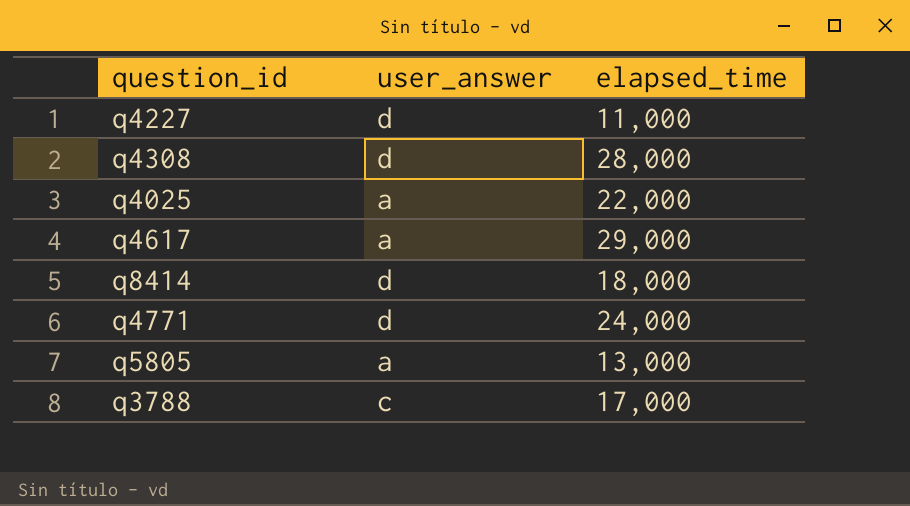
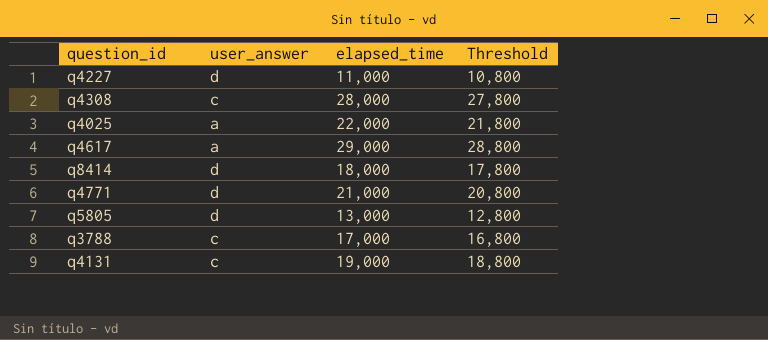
column Threshold | formula: none -> [elapsed_time] - 200
q4308 | user_answer: d -> c
q4771 | elapsed_time: 24,000 -> 21,000
q5805 | user_answer: a -> d
row q4131: none -> c | 19,000 | 18,800

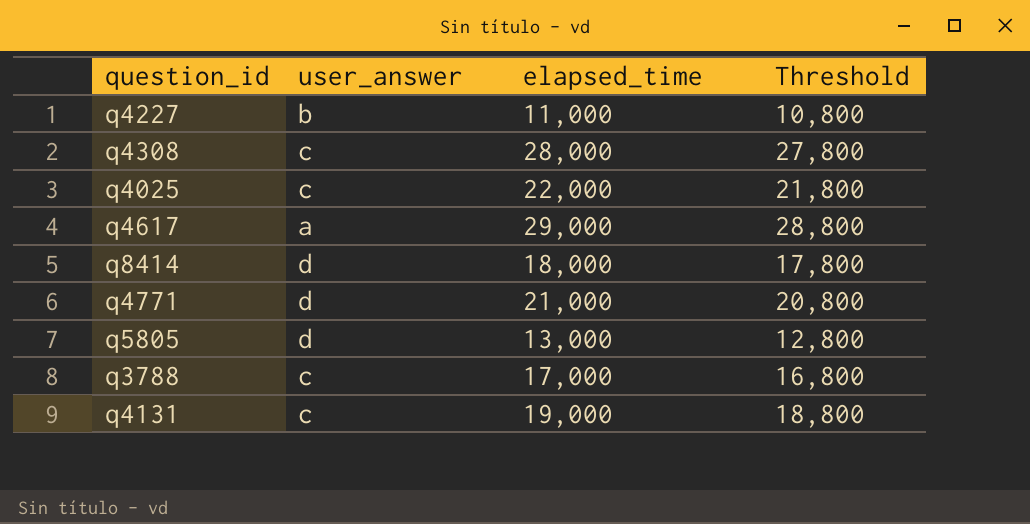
q4227 | user_answer: d -> b
q4025 | user_answer: a -> c

